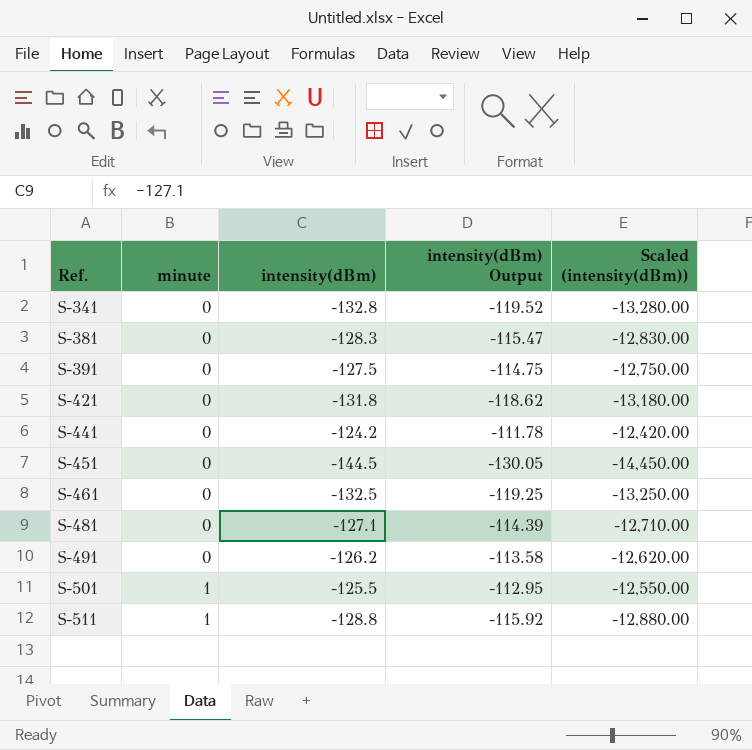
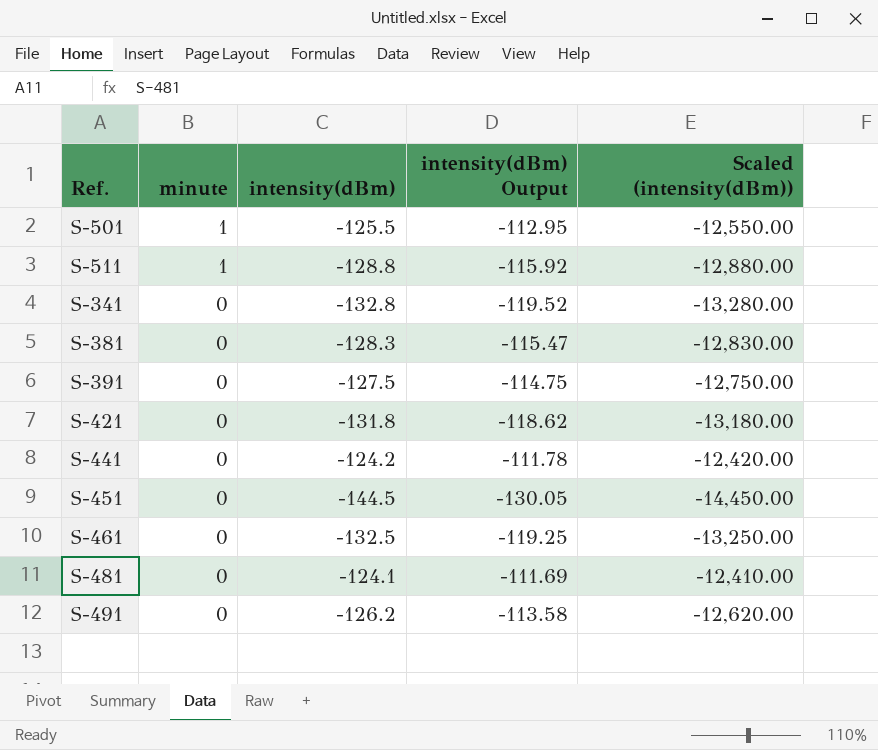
row order: Ref. ascending -> minute descending
S-481 | intensity(dBm): -127.1 -> -124.1
S-481 | intensity(dBm) Output: -114.39 -> -111.69
S-481 | Scaled (intensity(dBm)): -12,710.00 -> -12,410.00

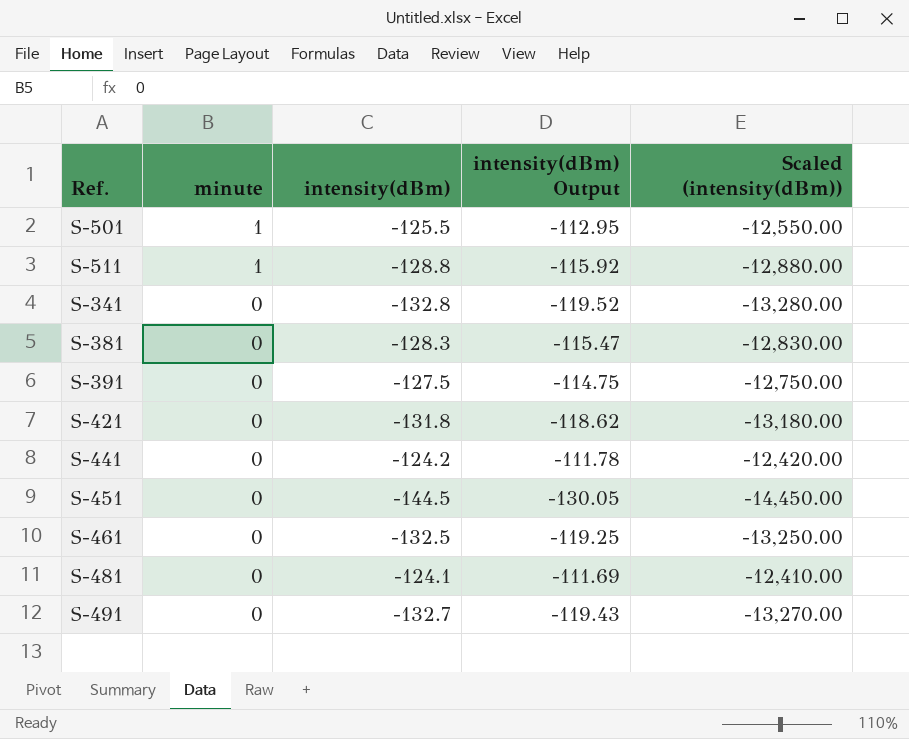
S-491 | intensity(dBm): -126.2 -> -132.7
S-491 | intensity(dBm) Output: -113.58 -> -119.43
S-491 | Scaled (intensity(dBm)): -12,620.00 -> -13,270.00

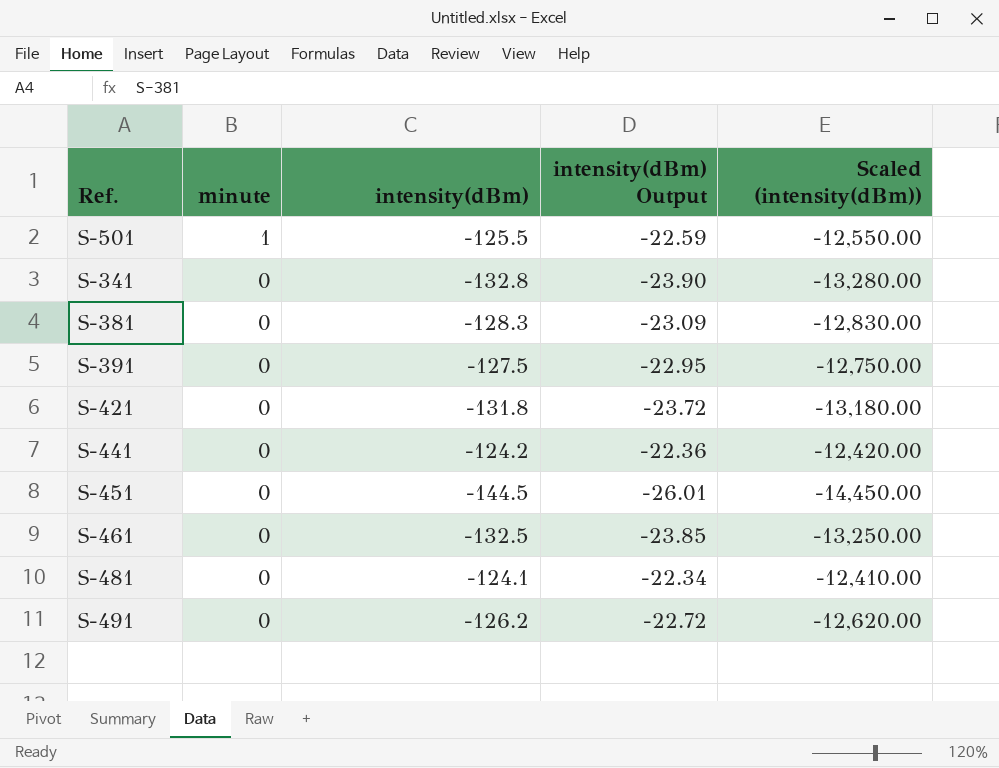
column intensity(dBm) Output | formula: [intensity(dBm)] * 0.9 -> [intensity(dBm)] * 0.18
row S-511: 1 | -128.8 | -115.92 | -12,880.00 -> none
S-491 | intensity(dBm): -132.7 -> -126.2
S-491 | Scaled (intensity(dBm)): -13,270.00 -> -12,620.00

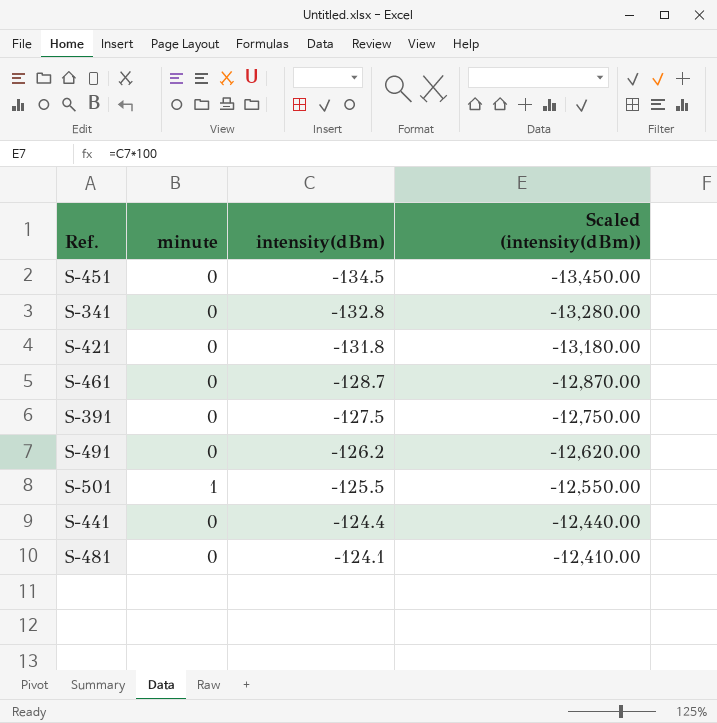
row order: minute descending -> intensity(dBm) ascending
column intensity(dBm) Output | formula: [intensity(dBm)] * 0.18 -> none
row S-381: 0 | -128.3 | -23.09 | -12,830.00 -> none
S-451 | intensity(dBm): -144.5 -> -134.5
S-451 | Scaled (intensity(dBm)): -14,450.00 -> -13,450.00
S-461 | intensity(dBm): -132.5 -> -128.7
S-461 | Scaled (intensity(dBm)): -13,250.00 -> -12,870.00
S-441 | intensity(dBm): -124.2 -> -124.4
S-441 | Scaled (intensity(dBm)): -12,420.00 -> -12,440.00

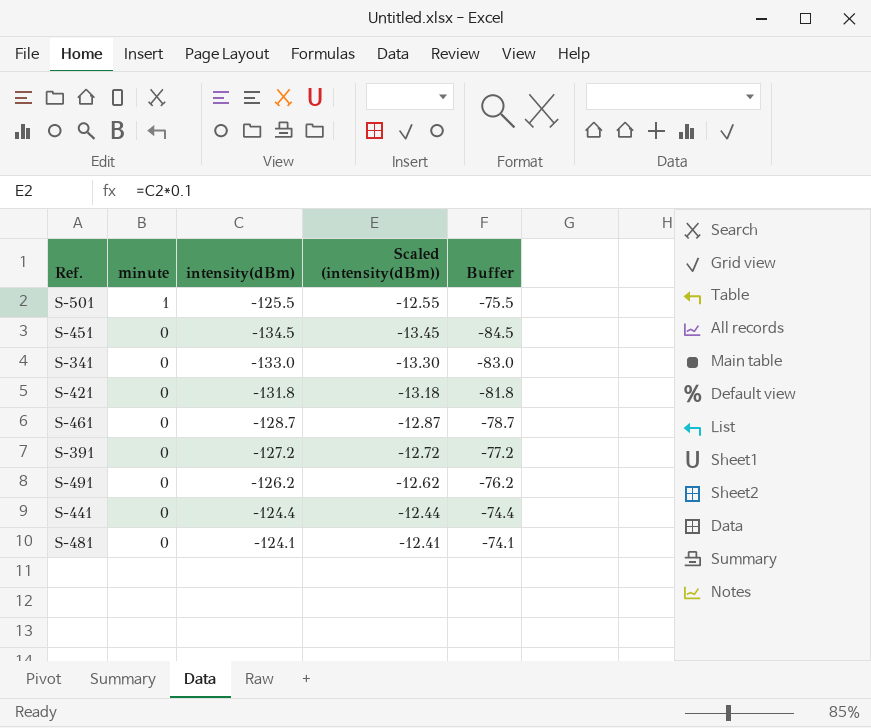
row order: intensity(dBm) ascending -> minute descending
column Scaled (intensity(dBm)) | formula: [intensity(dBm)] * 100 -> [intensity(dBm)] * 0.1
column Buffer | formula: none -> [intensity(dBm)] + 50
S-341 | intensity(dBm): -132.8 -> -133.0
S-391 | intensity(dBm): -127.5 -> -127.2

